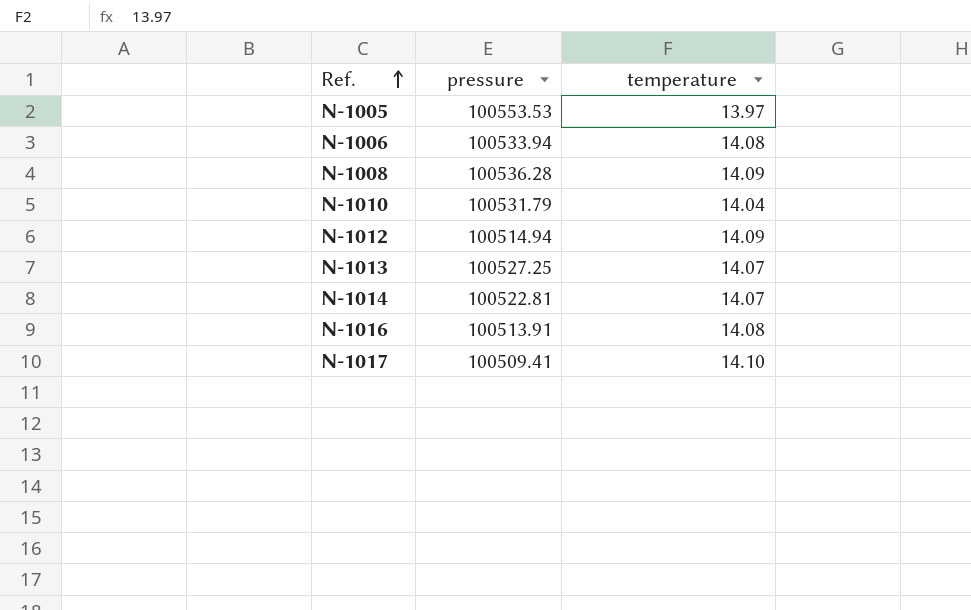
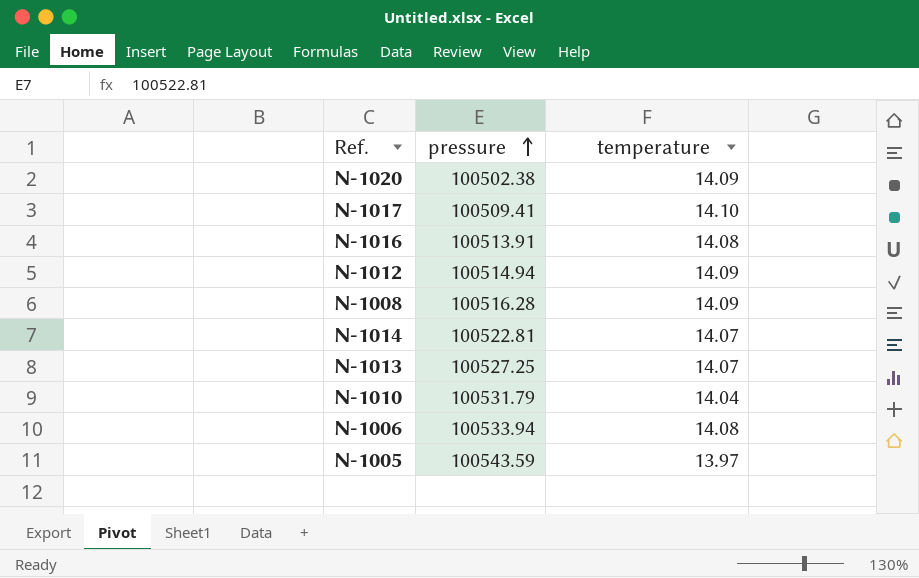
row order: Ref. ascending -> pressure ascending
row N-1020: none -> 100502.38 | 14.09
N-1008 | pressure: 100536.28 -> 100516.28
N-1005 | pressure: 100553.53 -> 100543.59

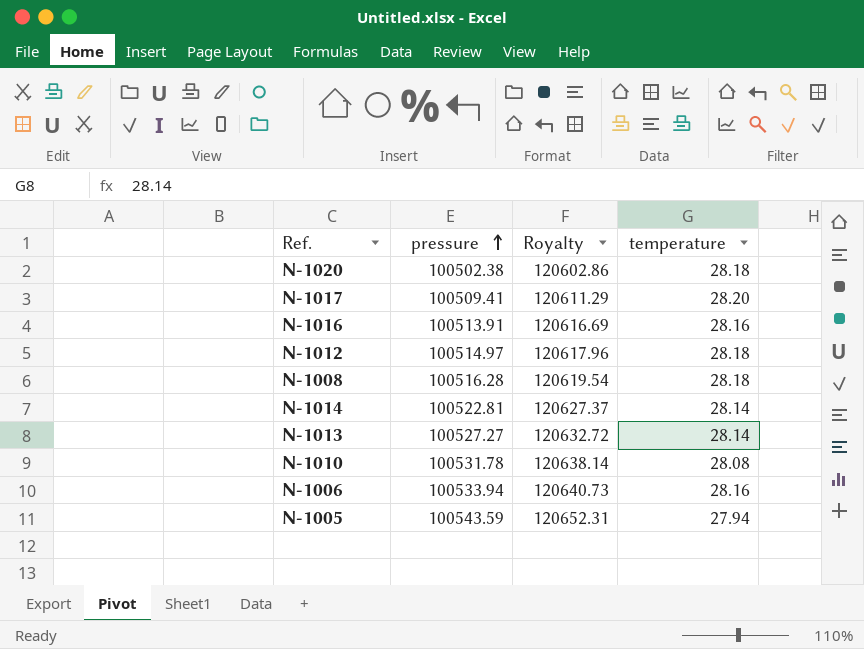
column Royalty | formula: none -> [pressure] * 1.2
N-1020 | temperature: 14.09 -> 28.18
N-1017 | temperature: 14.10 -> 28.20
N-1016 | temperature: 14.08 -> 28.16
N-1012 | pressure: 100514.94 -> 100514.97
N-1012 | temperature: 14.09 -> 28.18
N-1008 | temperature: 14.09 -> 28.18
N-1014 | temperature: 14.07 -> 28.14
N-1013 | pressure: 100527.25 -> 100527.27
N-1013 | temperature: 14.07 -> 28.14
N-1010 | pressure: 100531.79 -> 100531.78
N-1010 | temperature: 14.04 -> 28.08
N-1006 | temperature: 14.08 -> 28.16
N-1005 | temperature: 13.97 -> 27.94

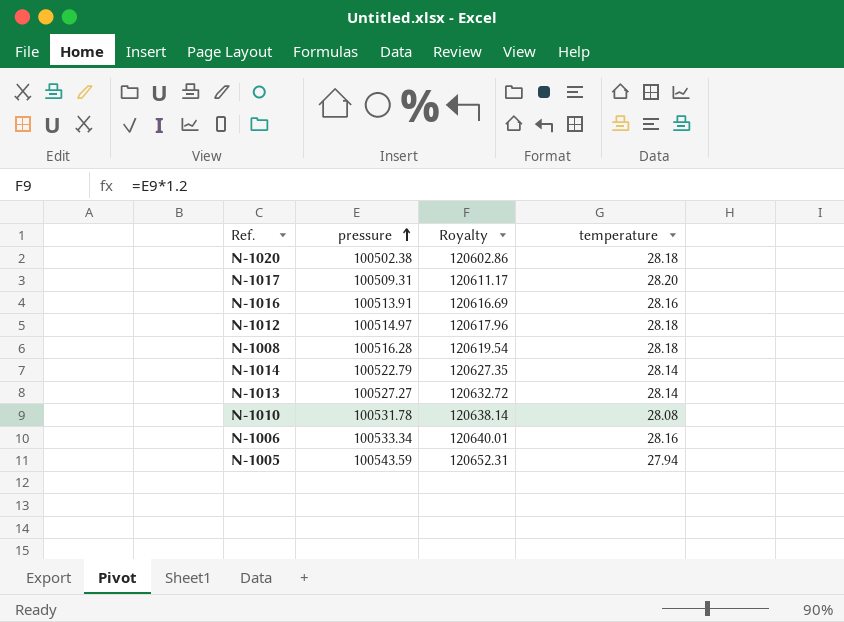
N-1017 | pressure: 100509.41 -> 100509.31
N-1017 | Royalty: 120611.29 -> 120611.17
N-1014 | pressure: 100522.81 -> 100522.79
N-1014 | Royalty: 120627.37 -> 120627.35
N-1006 | pressure: 100533.94 -> 100533.34
N-1006 | Royalty: 120640.73 -> 120640.01

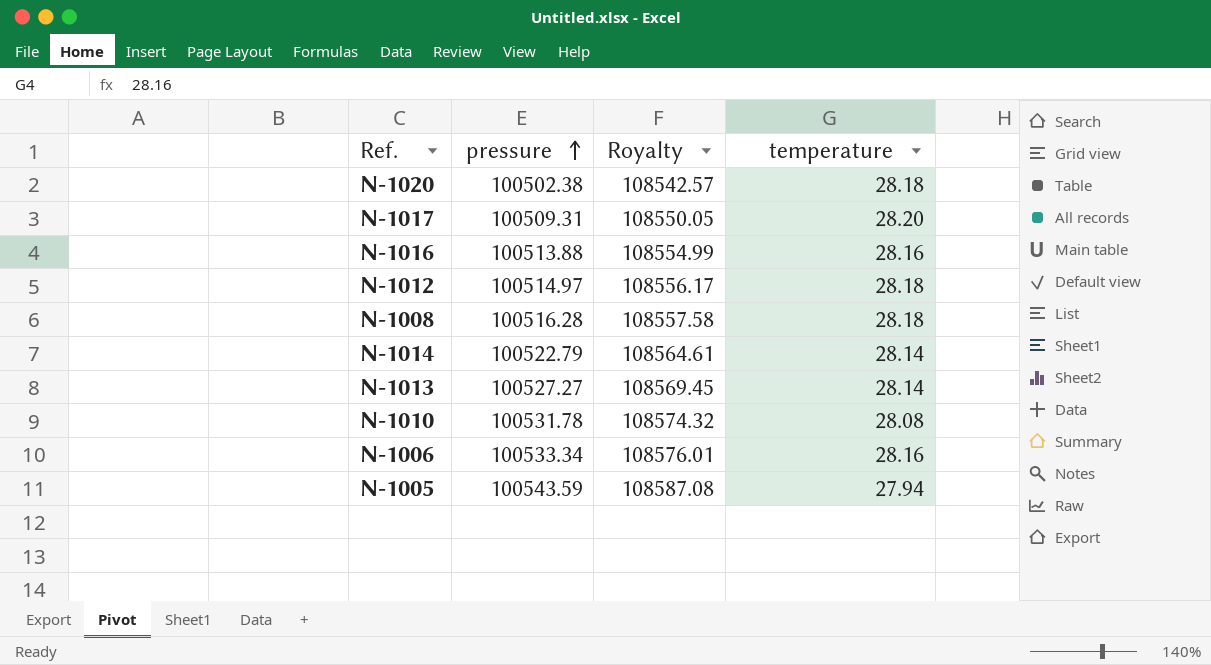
column Royalty | formula: [pressure] * 1.2 -> [pressure] * 1.08
N-1016 | pressure: 100513.91 -> 100513.88

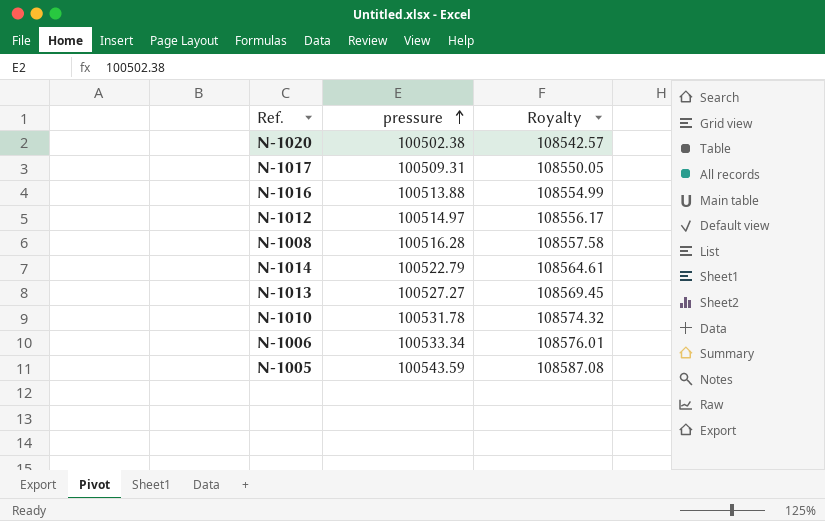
column temperature | position: 4 -> none

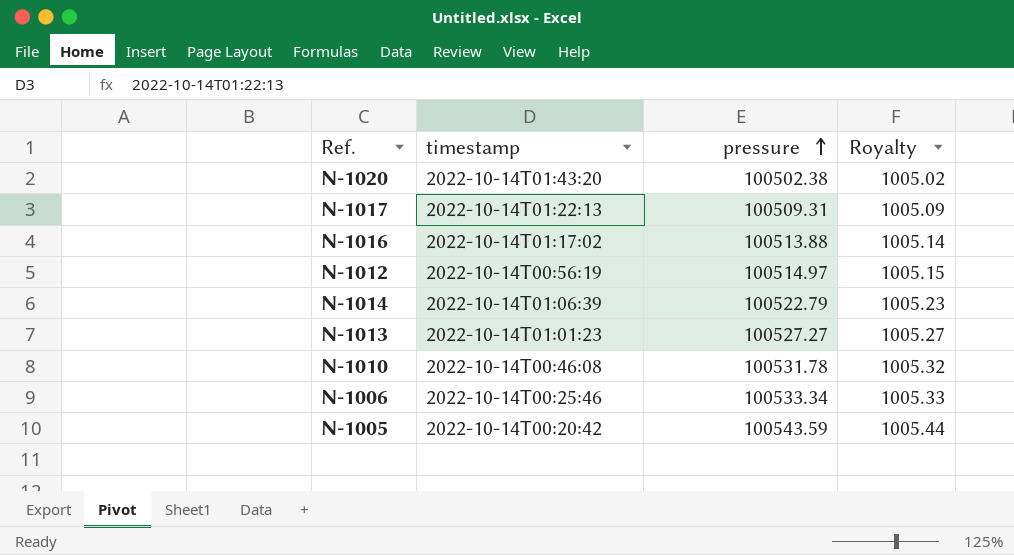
column timestamp | position: none -> 2
column Royalty | formula: [pressure] * 1.08 -> [pressure] * 0.01
row N-1008: 100516.28 | 108557.58 -> none

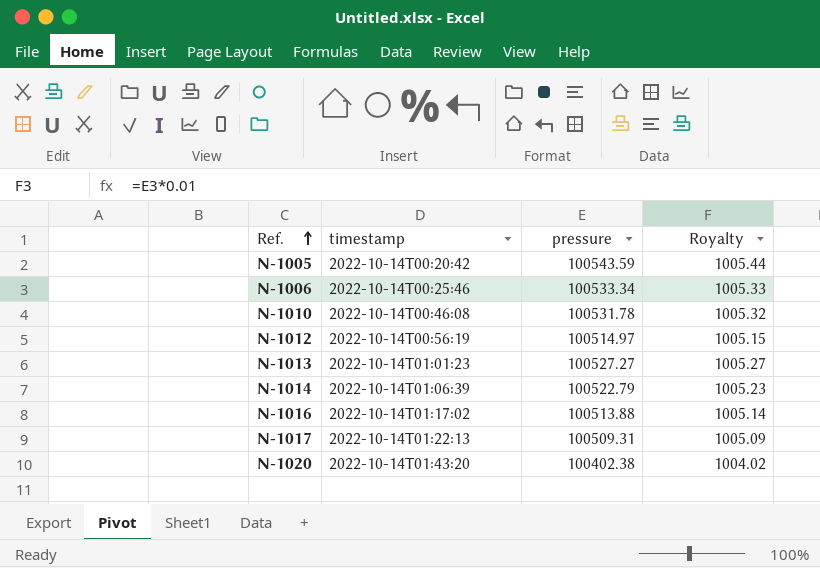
row order: pressure ascending -> Ref. ascending
N-1020 | pressure: 100502.38 -> 100402.38
N-1020 | Royalty: 1005.02 -> 1004.02

